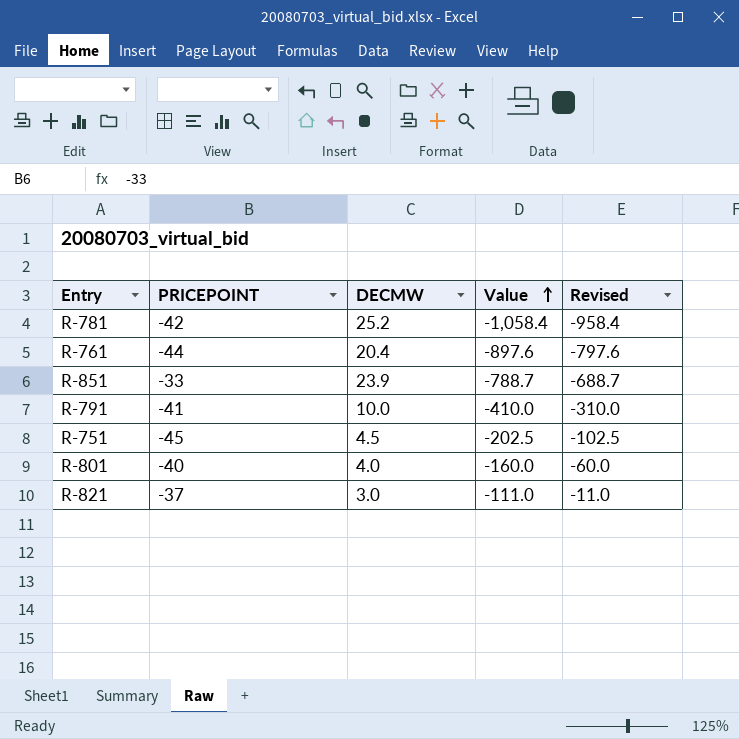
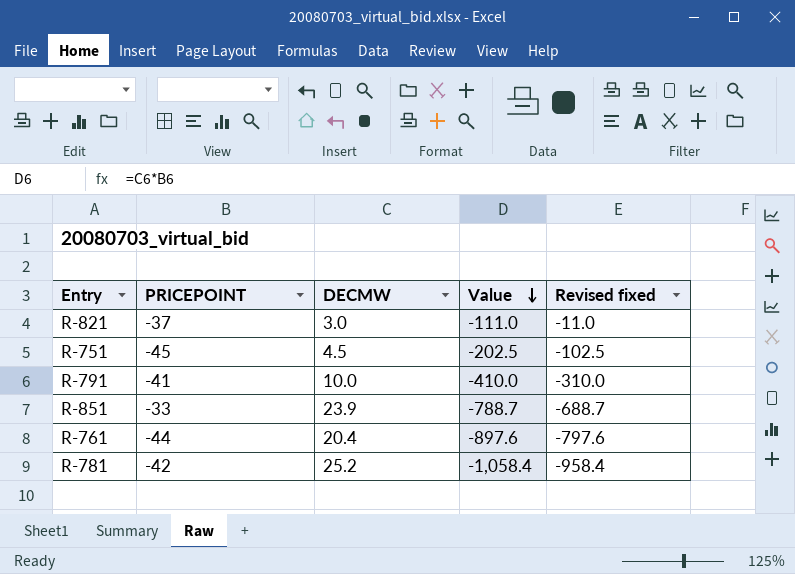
row order: Value ascending -> Value descending
column name: Revised -> Revised fixed
row R-801: -40 | 4.0 | -160.0 | -60.0 -> none

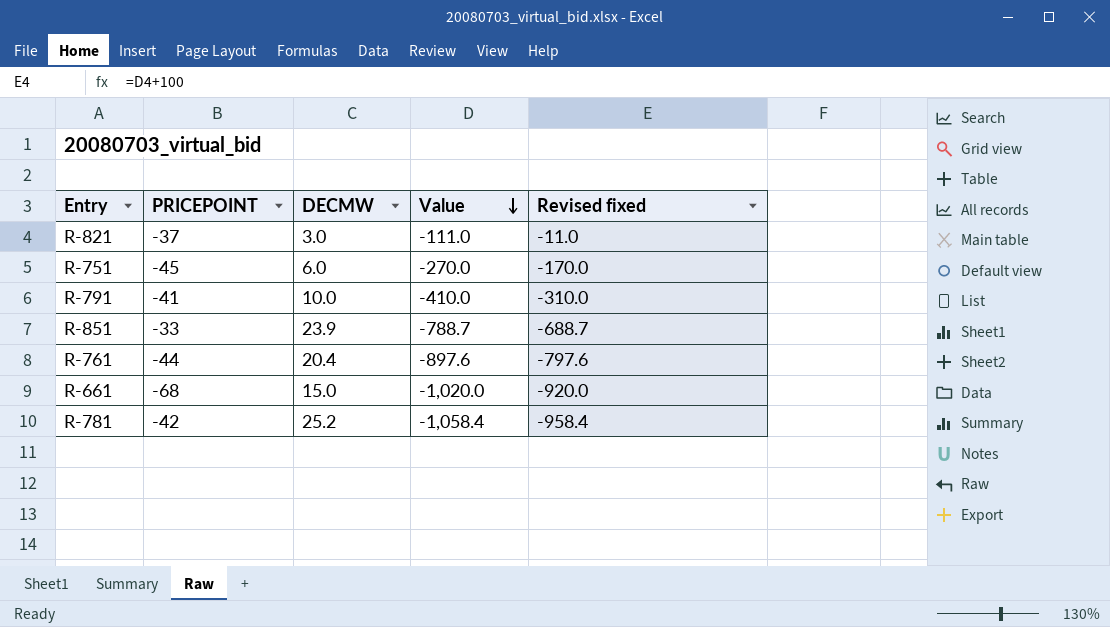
R-751 | DECMW: 4.5 -> 6.0
R-751 | Value: -202.5 -> -270.0
R-751 | Revised fixed: -102.5 -> -170.0
row R-661: none -> -68 | 15.0 | -1,020.0 | -920.0

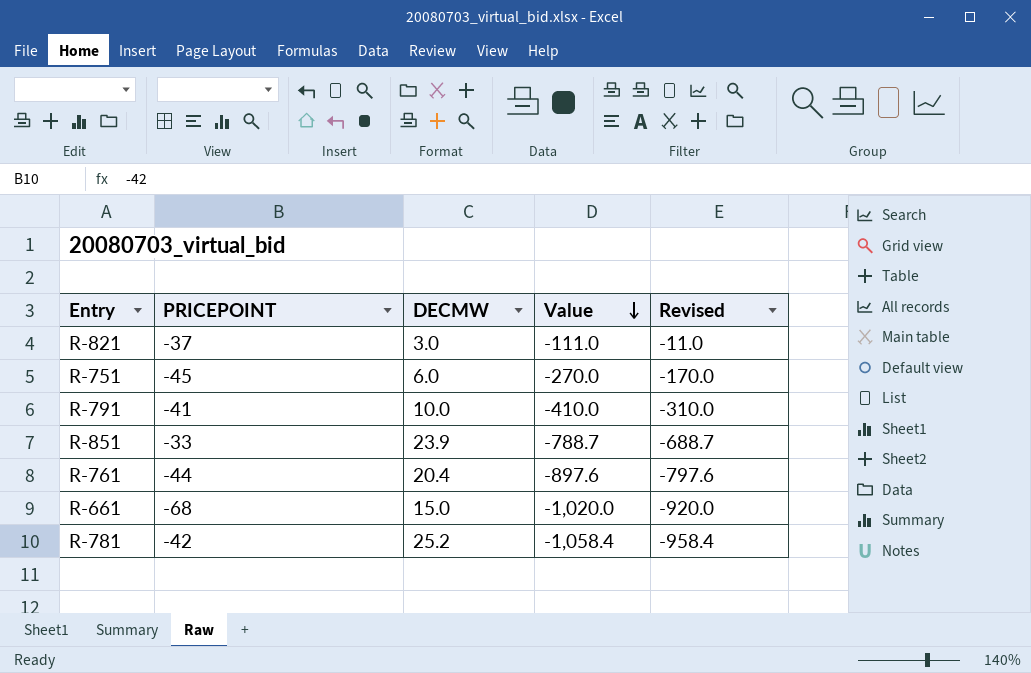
column name: Revised fixed -> Revised

